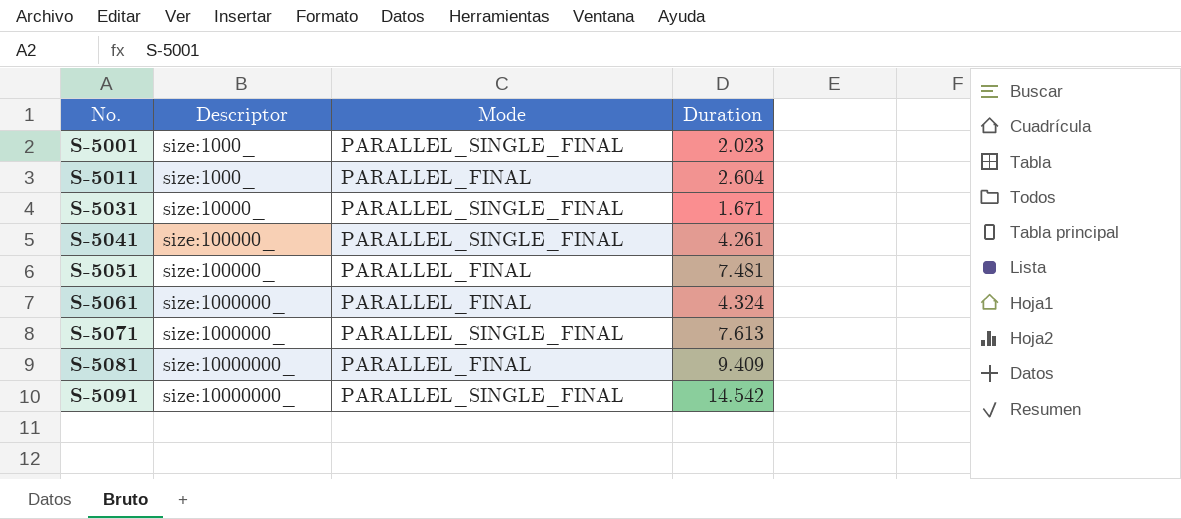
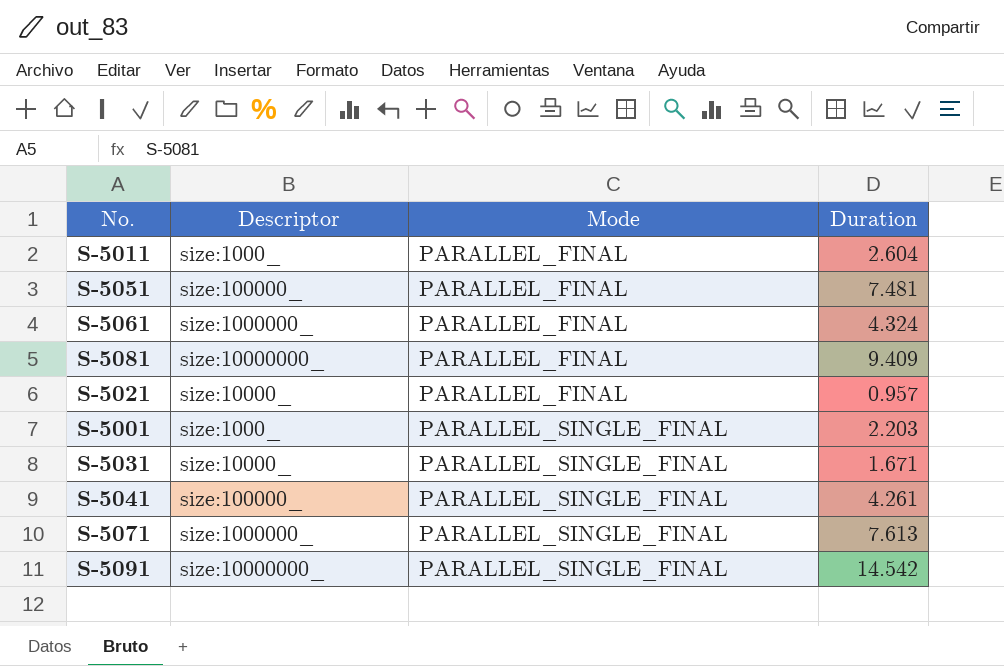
row order: No. ascending -> Mode ascending
row S-5021: none -> size:10000_ | PARALLEL_FINAL | 0.957
S-5001 | Duration: 2.023 -> 2.203

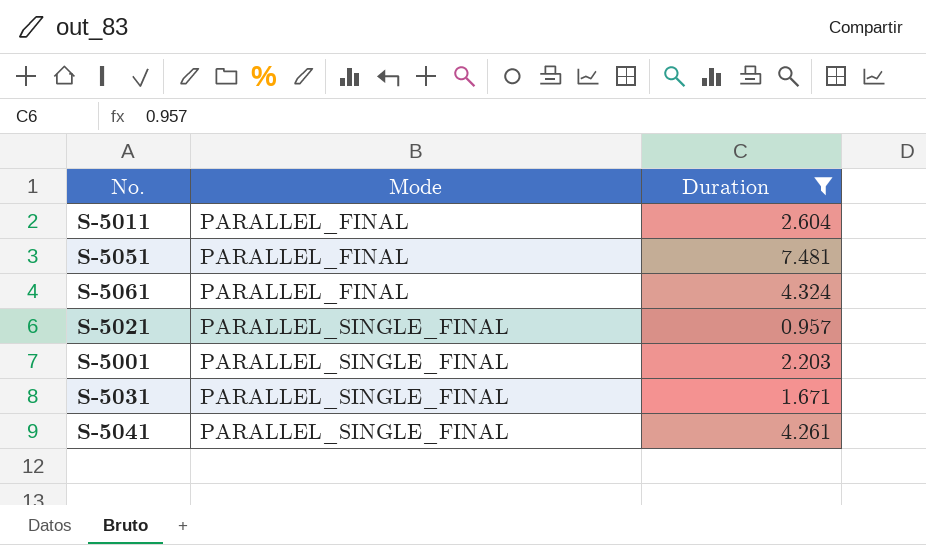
filter: none -> Duration <= 7.481
column Descriptor | position: 2 -> none
S-5021 | Mode: PARALLEL_FINAL -> PARALLEL_SINGLE_FINAL

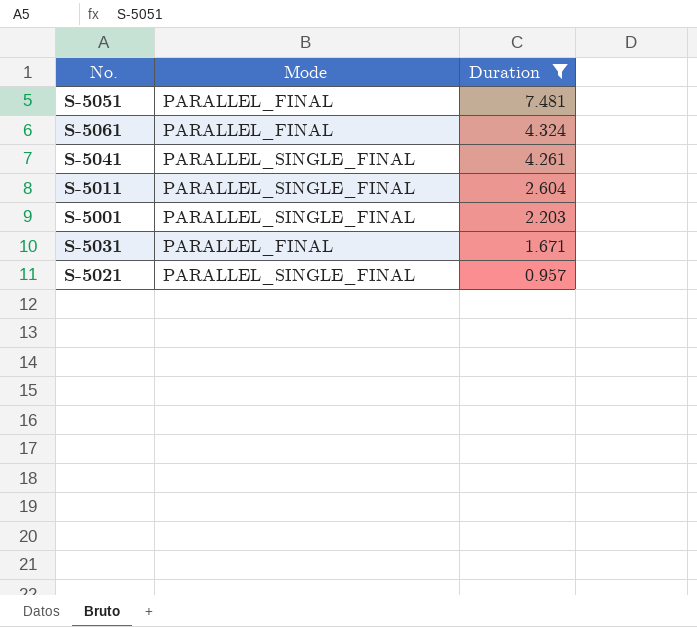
row order: Mode ascending -> Duration descending
S-5011 | Mode: PARALLEL_FINAL -> PARALLEL_SINGLE_FINAL
S-5031 | Mode: PARALLEL_SINGLE_FINAL -> PARALLEL_FINAL

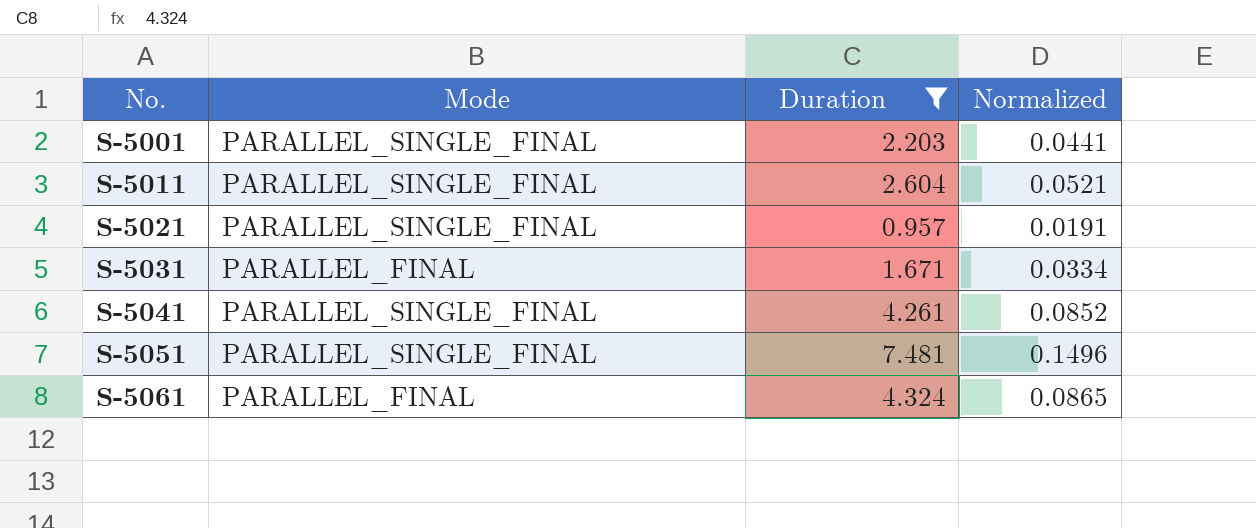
row order: Duration descending -> No. ascending
column Normalized | formula: none -> [Duration] * 0.02
S-5051 | Mode: PARALLEL_FINAL -> PARALLEL_SINGLE_FINAL

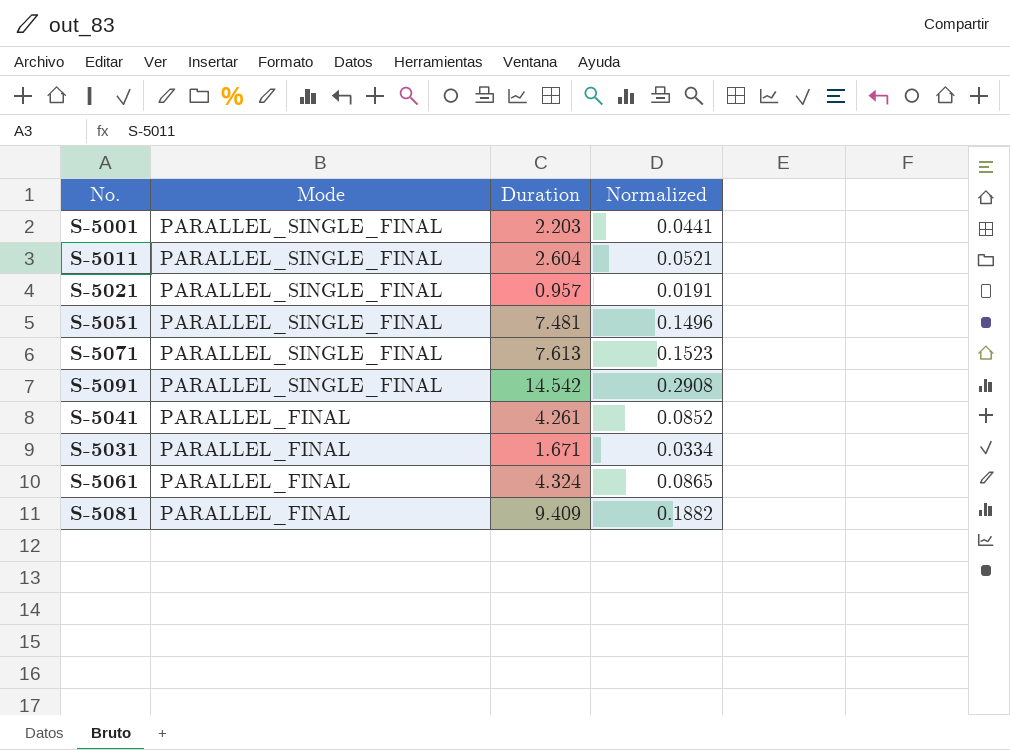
filter: Duration <= 7.481 -> none
row order: No. ascending -> Mode descending
S-5041 | Mode: PARALLEL_SINGLE_FINAL -> PARALLEL_FINAL

